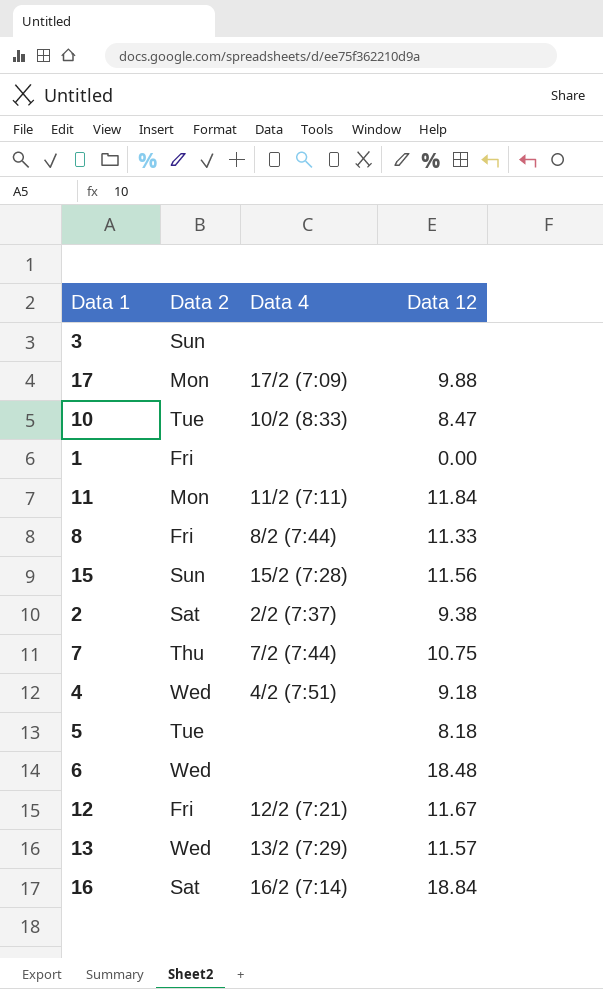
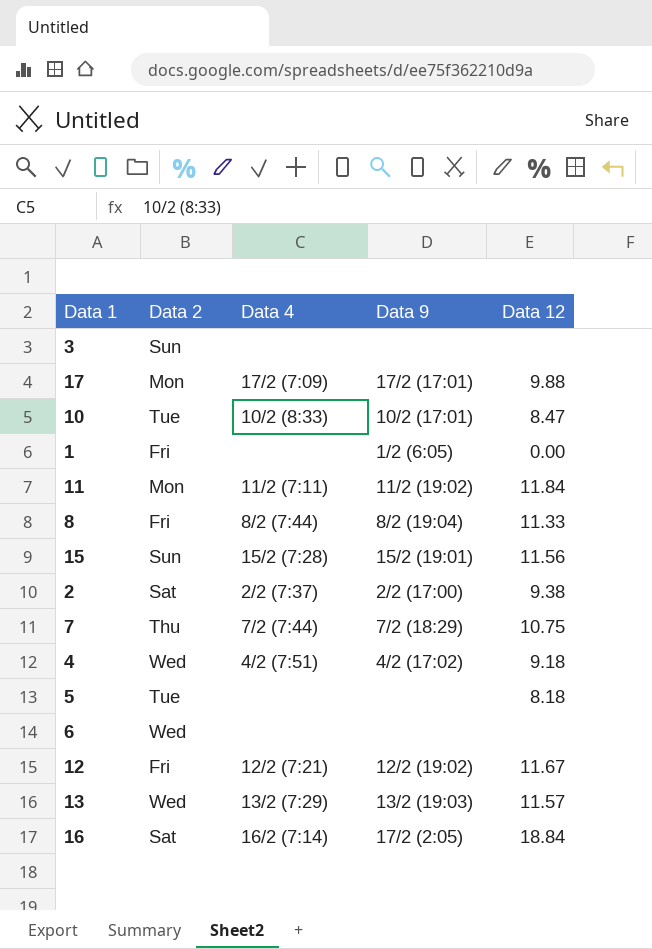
column Data 9 | position: none -> 4
6 | Data 12: 18.48 -> none

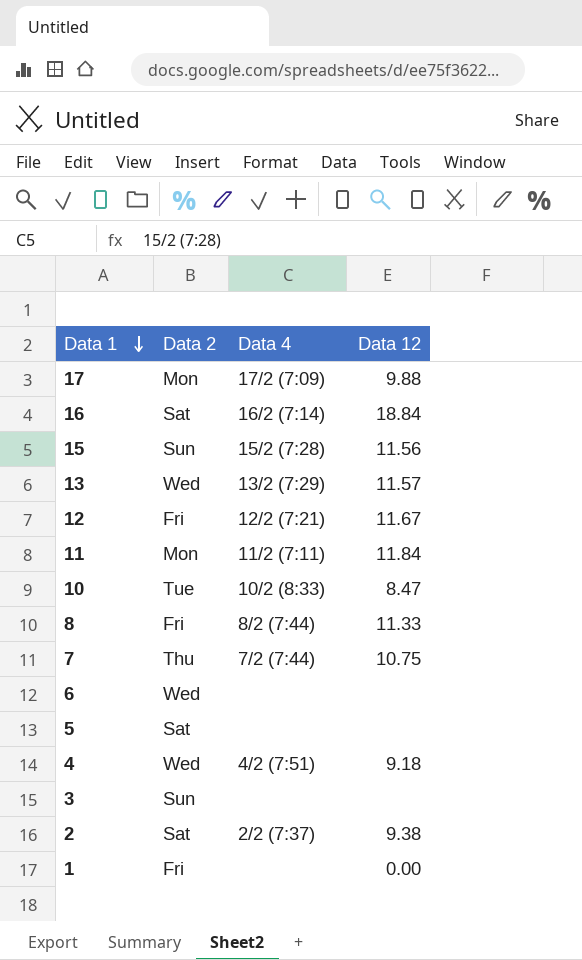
row order: none -> Data 1 descending
column Data 9 | position: 4 -> none
5 | Data 2: Tue -> Sat
5 | Data 12: 8.18 -> none

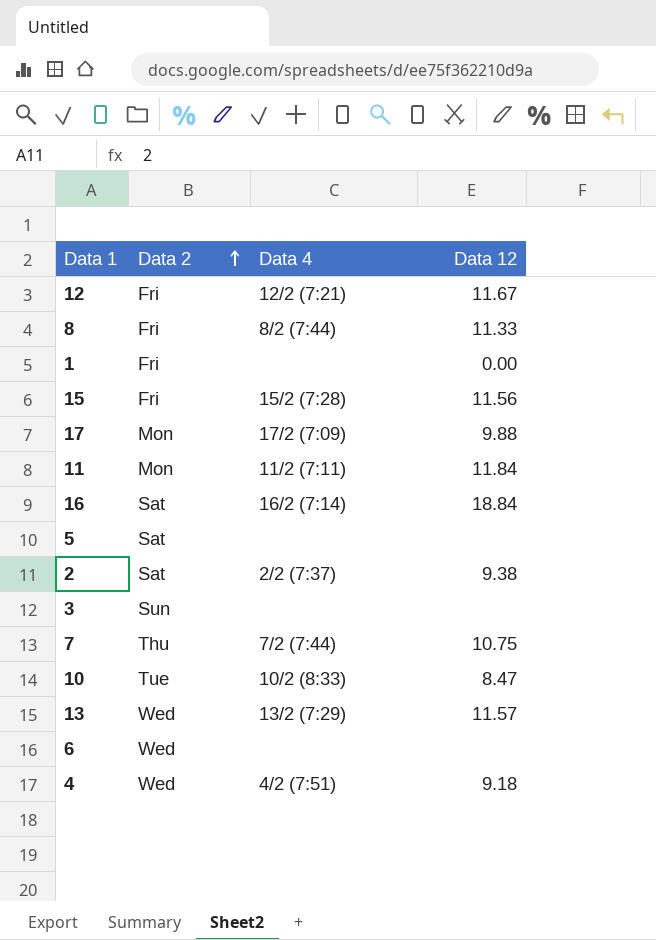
row order: Data 1 descending -> Data 2 ascending
15 | Data 2: Sun -> Fri

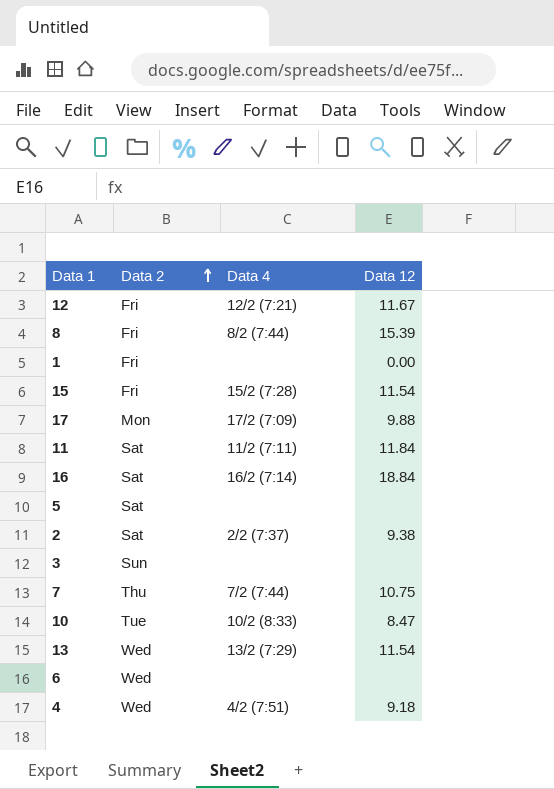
8 | Data 12: 11.33 -> 15.39
15 | Data 12: 11.56 -> 11.54
11 | Data 2: Mon -> Sat
13 | Data 12: 11.57 -> 11.54

